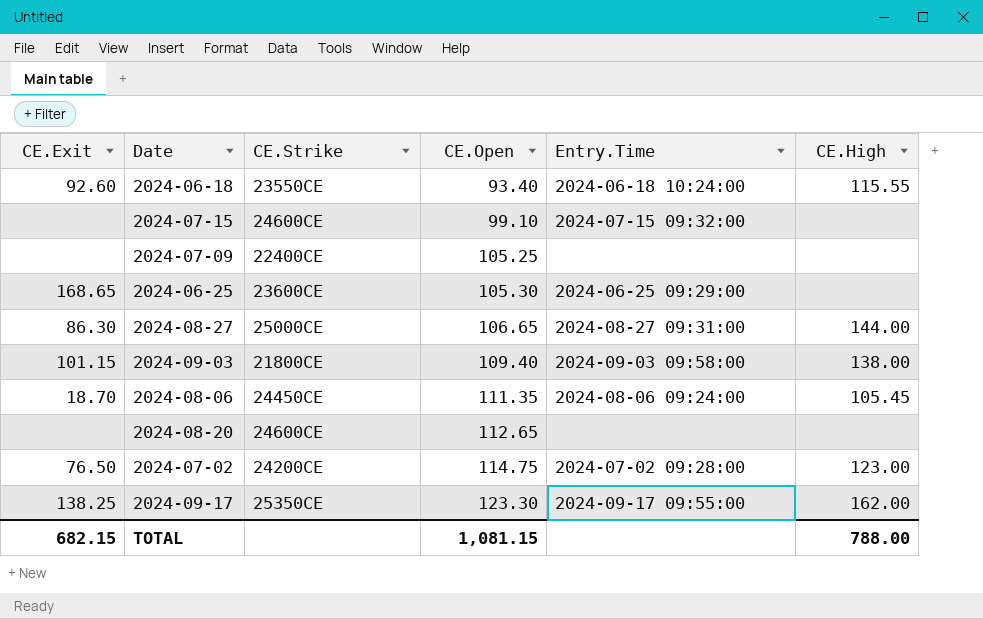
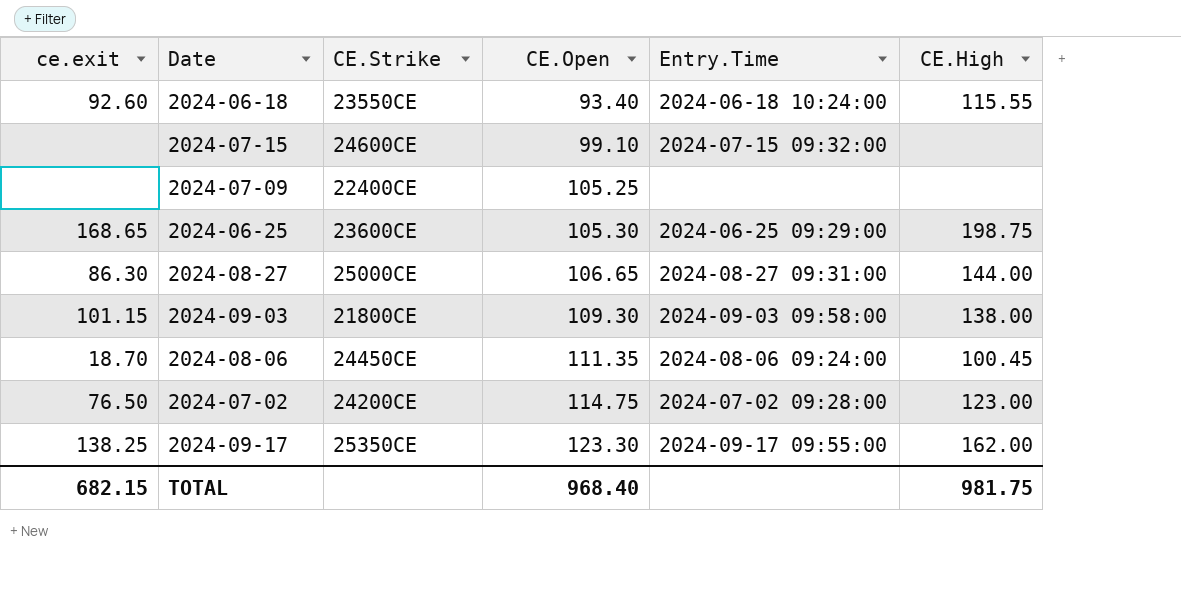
column name: CE.Exit -> ce.exit
row 2024-08-20: none | 24600CE | 112.65 | none | none -> none
2024-06-25 | CE.High: none -> 198.75
2024-09-03 | CE.Open: 109.40 -> 109.30
2024-08-06 | CE.High: 105.45 -> 100.45
TOTAL | CE.Open: 1,081.15 -> 968.40
TOTAL | CE.High: 788.00 -> 981.75

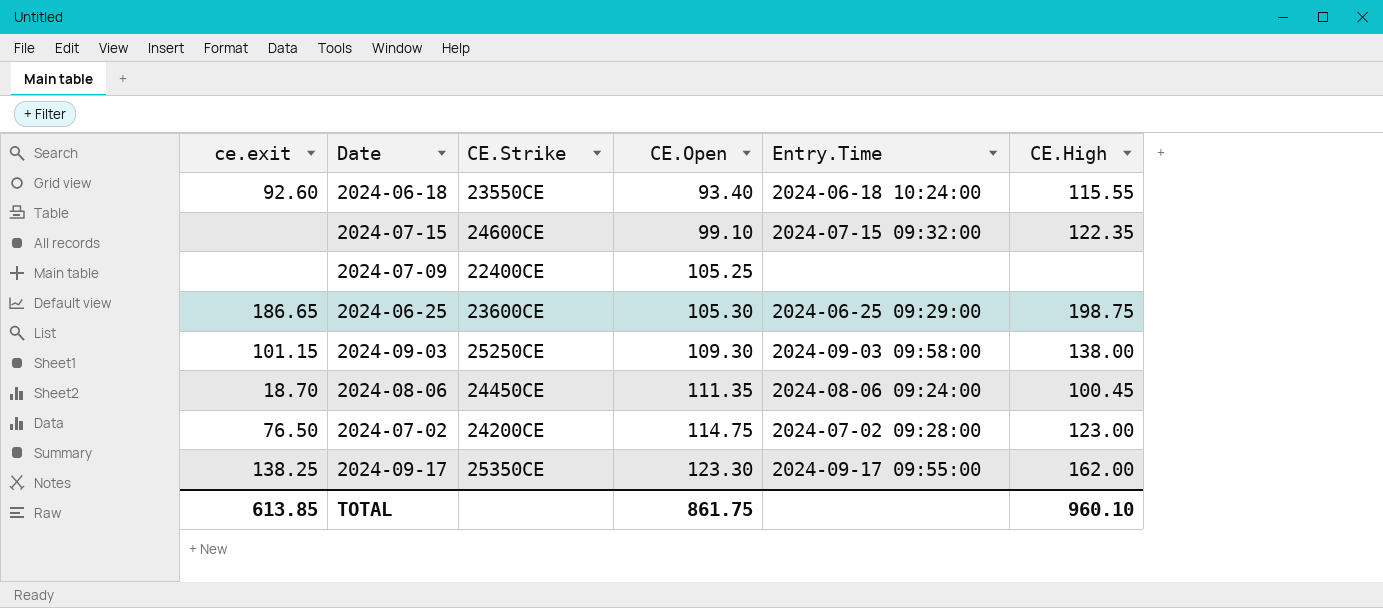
row 2024-08-27: 86.30 | 25000CE | 106.65 | 2024-08-27 09:31:00 | 144.00 -> none
2024-07-15 | CE.High: none -> 122.35
2024-06-25 | ce.exit: 168.65 -> 186.65
2024-09-03 | CE.Strike: 21800CE -> 25250CE
TOTAL | ce.exit: 682.15 -> 613.85
TOTAL | CE.Open: 968.40 -> 861.75
TOTAL | CE.High: 981.75 -> 960.10

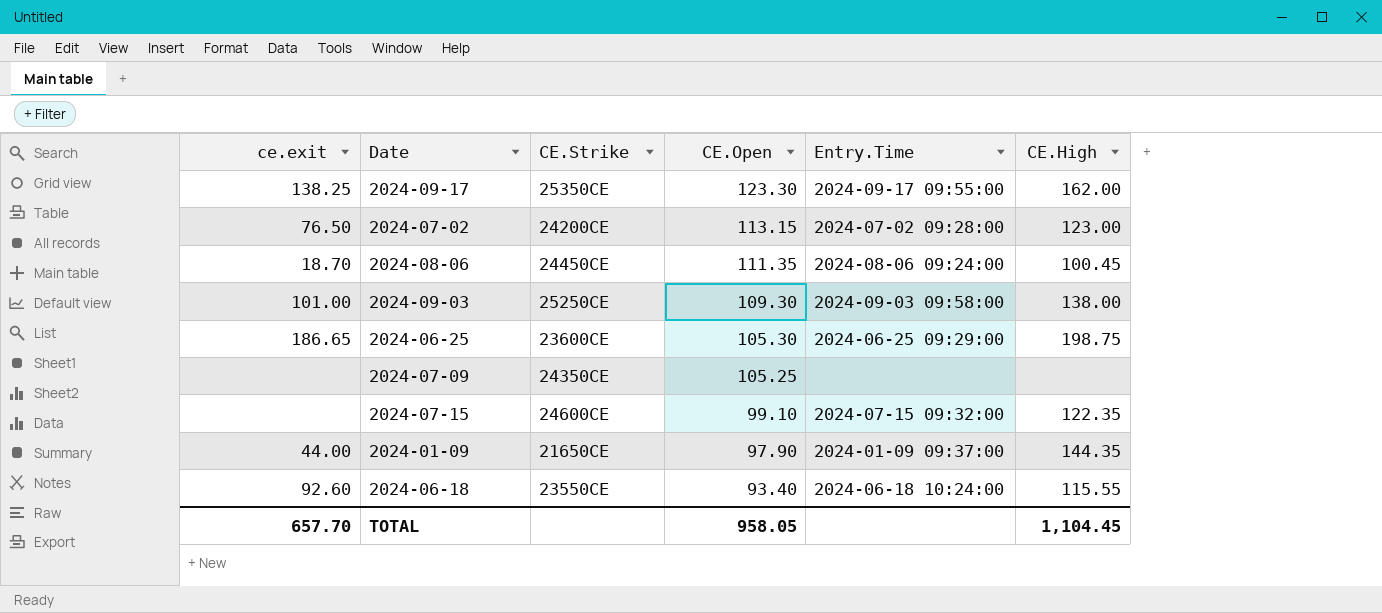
row order: CE.Open ascending -> CE.Open descending
2024-07-02 | CE.Open: 114.75 -> 113.15
2024-09-03 | ce.exit: 101.15 -> 101.00
2024-07-09 | CE.Strike: 22400CE -> 24350CE
row 2024-01-09: none -> 44.00 | 21650CE | 97.90 | 2024-01-09 09:37:00 | 144.35
TOTAL | ce.exit: 613.85 -> 657.70
TOTAL | CE.Open: 861.75 -> 958.05
TOTAL | CE.High: 960.10 -> 1,104.45

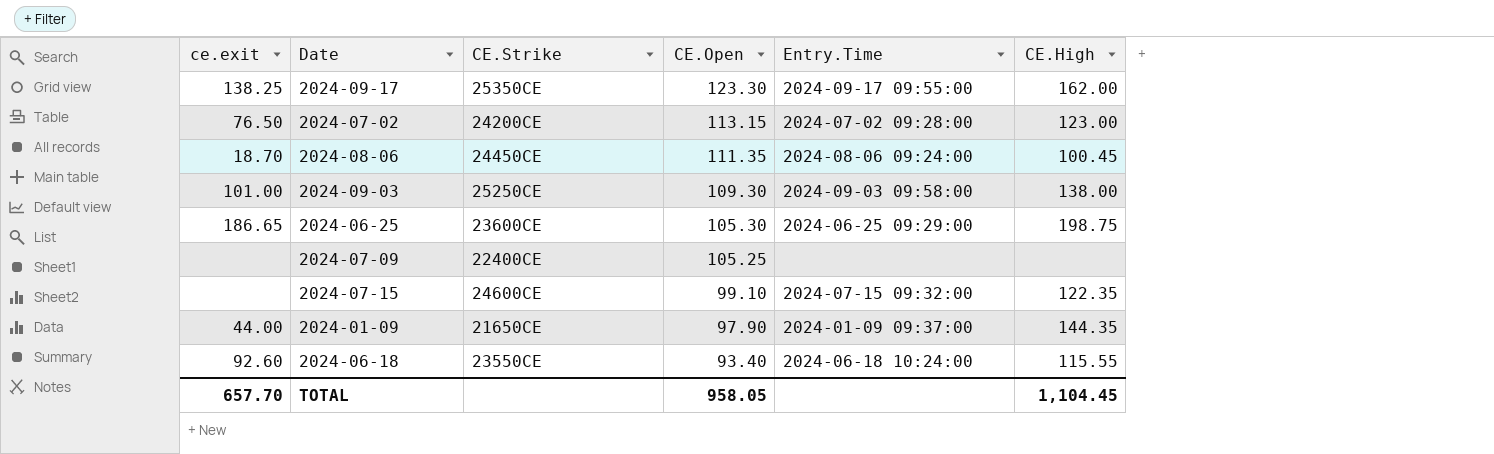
2024-07-09 | CE.Strike: 24350CE -> 22400CE

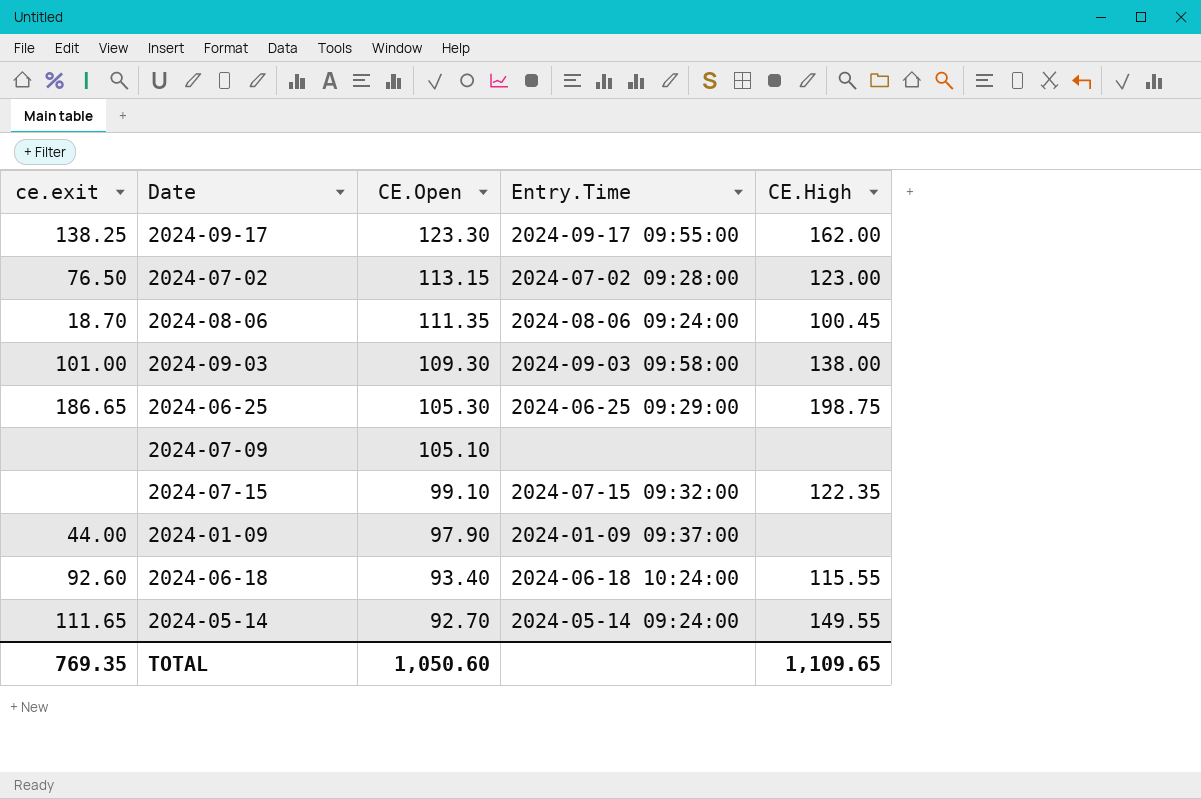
column CE.Strike | position: 3 -> none
2024-07-09 | CE.Open: 105.25 -> 105.10
2024-01-09 | CE.High: 144.35 -> none
row 2024-05-14: none -> 111.65 | 92.70 | 2024-05-14 09:24:00 | 149.55
TOTAL | ce.exit: 657.70 -> 769.35
TOTAL | CE.Open: 958.05 -> 1,050.60
TOTAL | CE.High: 1,104.45 -> 1,109.65

